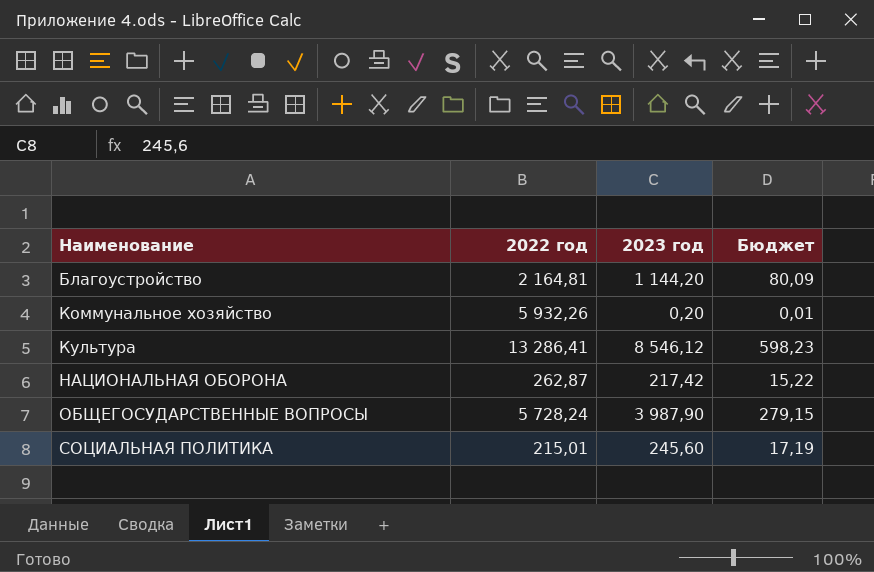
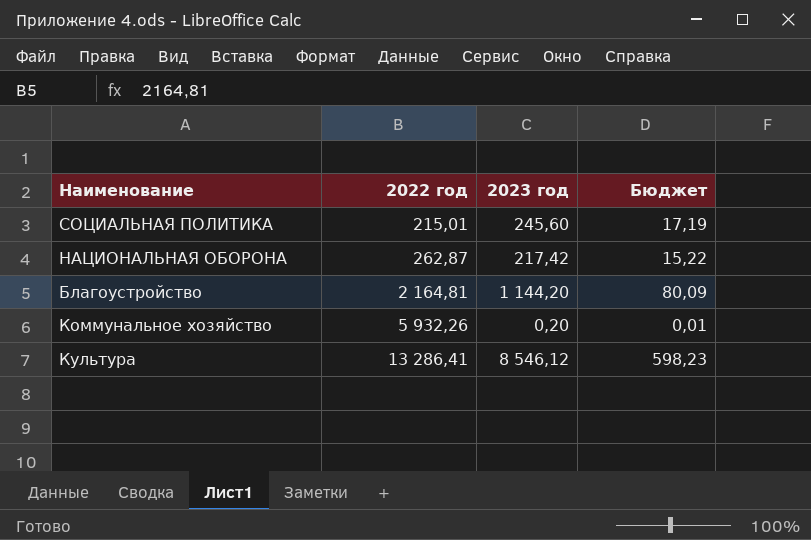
row order: Наименование ascending -> 2022 год ascending
row ОБЩЕГОСУДАРСТВЕННЫЕ ВОПРОСЫ: 5 728,24 | 3 987,90 | 279,15 -> none

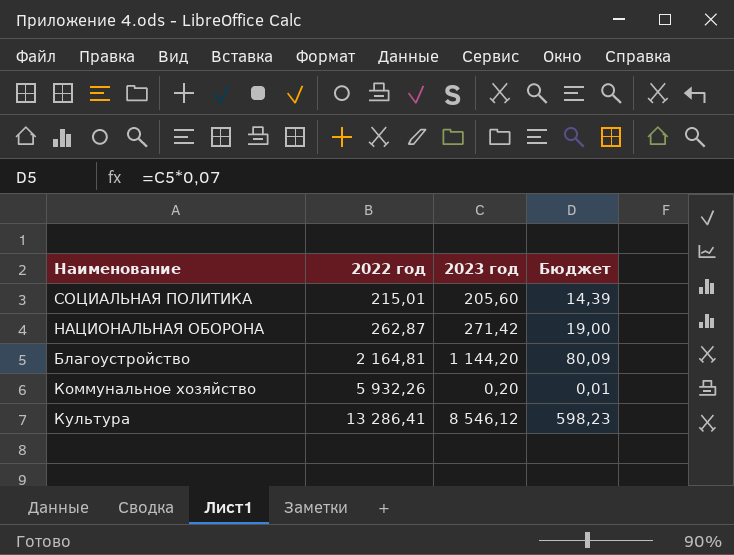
СОЦИАЛЬНАЯ ПОЛИТИКА | 2023 год: 245,60 -> 205,60
СОЦИАЛЬНАЯ ПОЛИТИКА | Бюджет: 17,19 -> 14,39
НАЦИОНАЛЬНАЯ ОБОРОНА | 2023 год: 217,42 -> 271,42
НАЦИОНАЛЬНАЯ ОБОРОНА | Бюджет: 15,22 -> 19,00

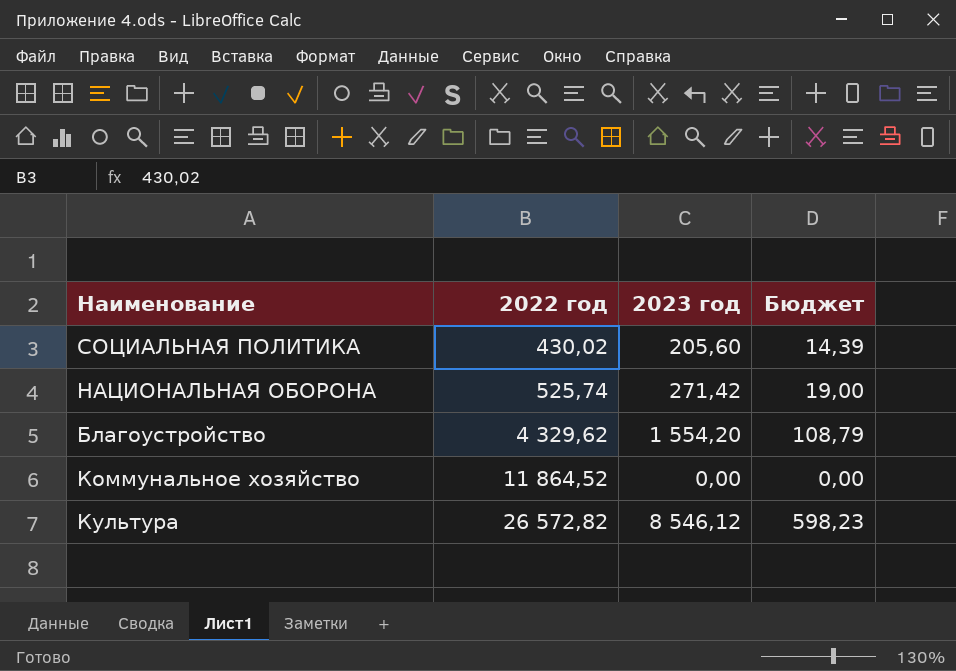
СОЦИАЛЬНАЯ ПОЛИТИКА | 2022 год: 215,01 -> 430,02
НАЦИОНАЛЬНАЯ ОБОРОНА | 2022 год: 262,87 -> 525,74
Благоустройство | 2022 год: 2 164,81 -> 4 329,62
Благоустройство | 2023 год: 1 144,20 -> 1 554,20
Благоустройство | Бюджет: 80,09 -> 108,79
Коммунальное хозяйство | 2022 год: 5 932,26 -> 11 864,52
Коммунальное хозяйство | 2023 год: 0,20 -> 0,00
Коммунальное хозяйство | Бюджет: 0,01 -> 0,00
Культура | 2022 год: 13 286,41 -> 26 572,82

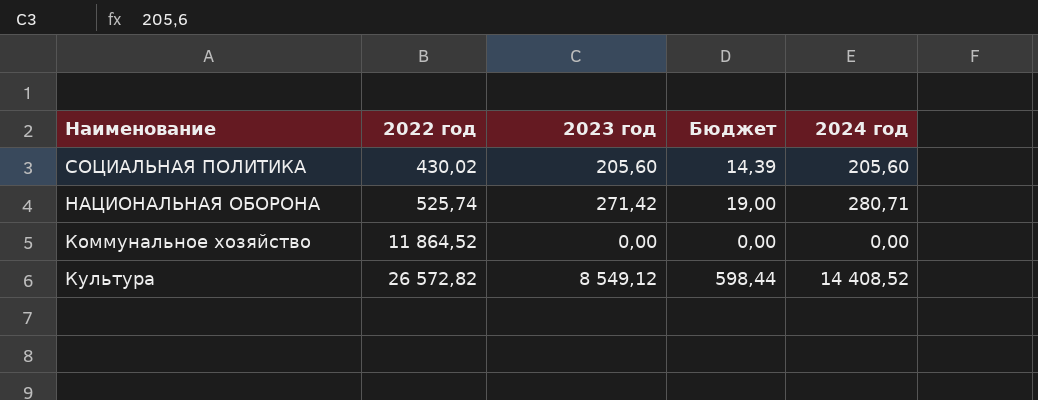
column 2024 год | position: none -> 5
row Благоустройство: 4 329,62 | 1 554,20 | 108,79 -> none
Культура | 2023 год: 8 546,12 -> 8 549,12
Культура | Бюджет: 598,23 -> 598,44

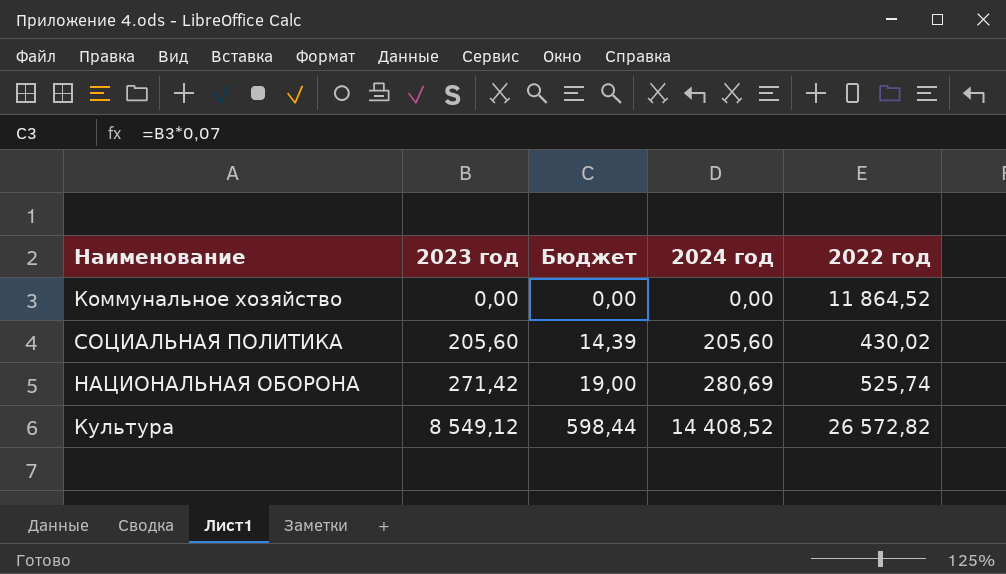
row order: 2022 год ascending -> 2023 год ascending
column 2022 год | position: 2 -> 5
НАЦИОНАЛЬНАЯ ОБОРОНА | 2024 год: 280,71 -> 280,69

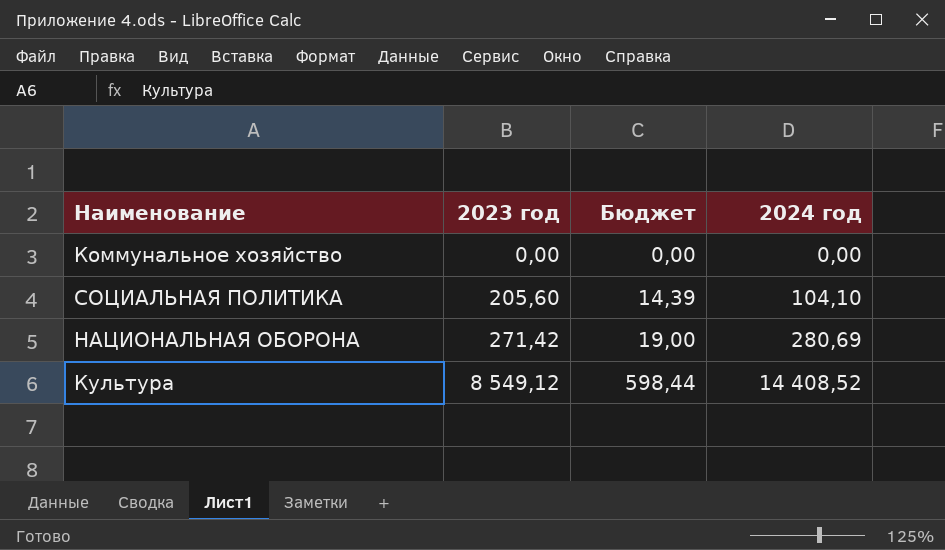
column 2022 год | position: 5 -> none
СОЦИАЛЬНАЯ ПОЛИТИКА | 2024 год: 205,60 -> 104,10

